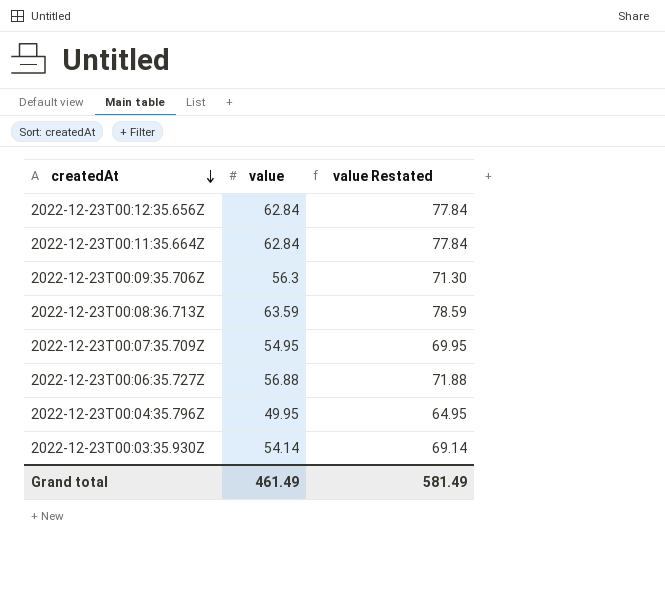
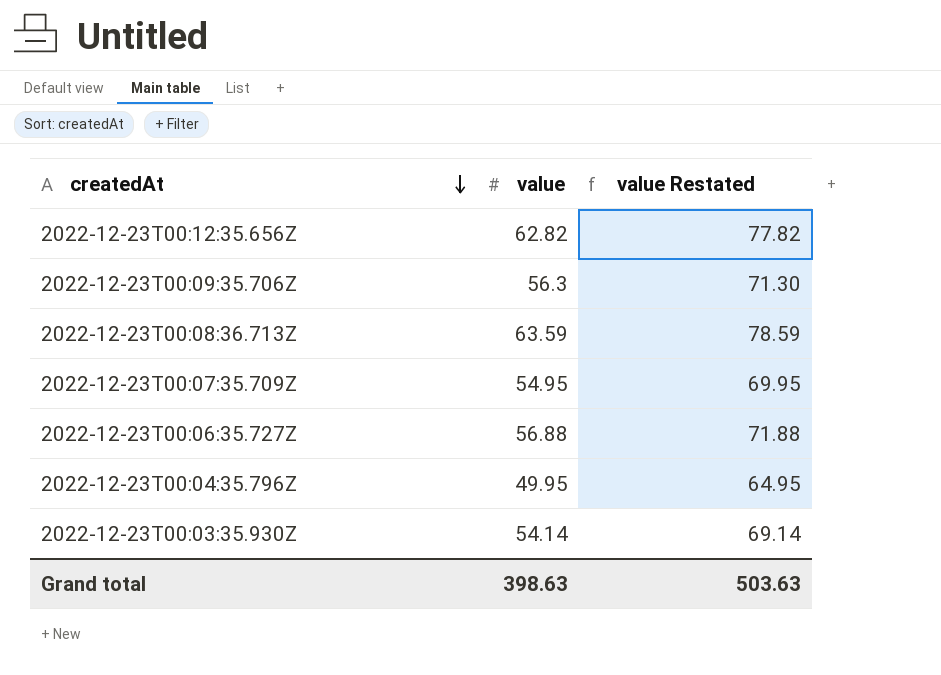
row 2022-12-23T00:11:35.664Z: 62.84 | 77.84 -> none
2022-12-23T00:12:35.656Z | value: 62.84 -> 62.82
2022-12-23T00:12:35.656Z | value Restated: 77.84 -> 77.82
Grand total | value: 461.49 -> 398.63
Grand total | value Restated: 581.49 -> 503.63

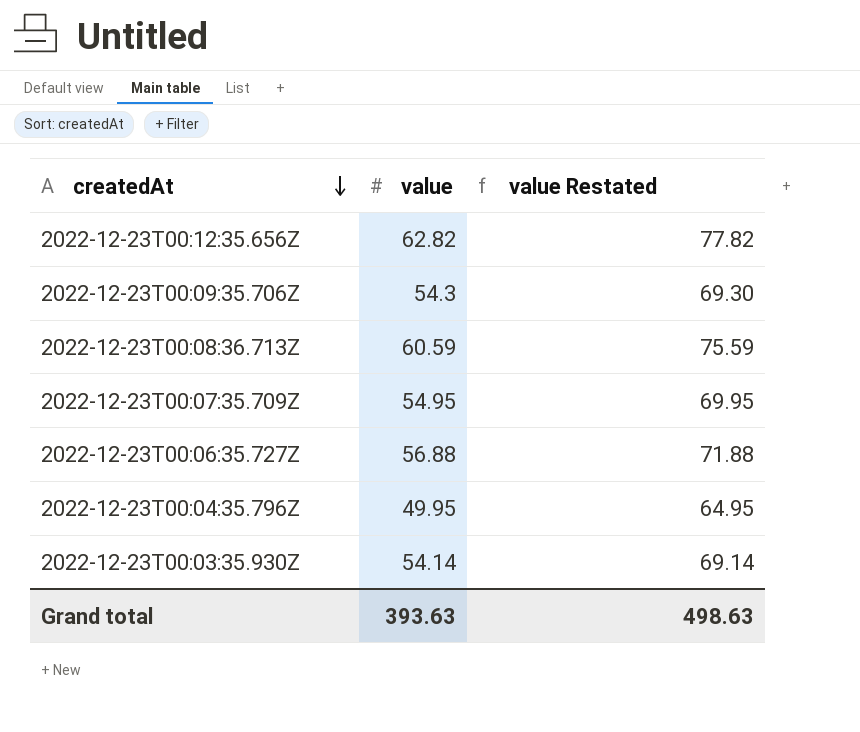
2022-12-23T00:09:35.706Z | value: 56.3 -> 54.3
2022-12-23T00:09:35.706Z | value Restated: 71.30 -> 69.30
2022-12-23T00:08:36.713Z | value: 63.59 -> 60.59
2022-12-23T00:08:36.713Z | value Restated: 78.59 -> 75.59
Grand total | value: 398.63 -> 393.63
Grand total | value Restated: 503.63 -> 498.63

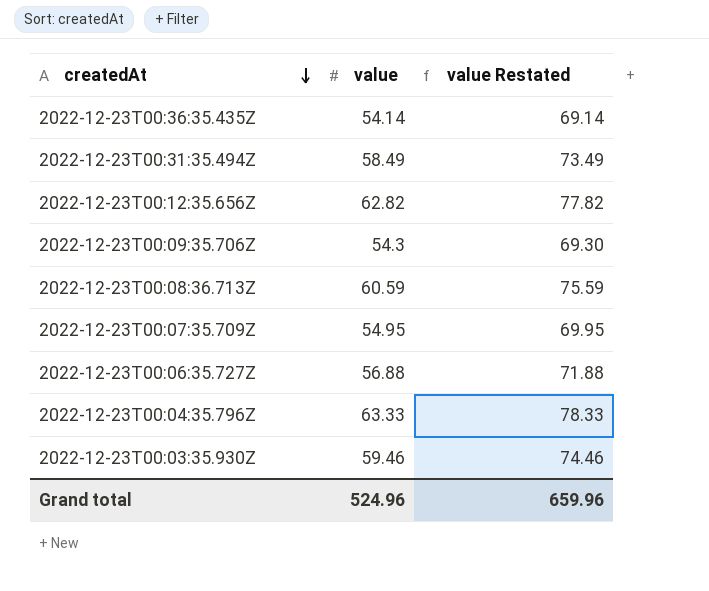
row 2022-12-23T00:36:35.435Z: none -> 54.14 | 69.14
row 2022-12-23T00:31:35.494Z: none -> 58.49 | 73.49
2022-12-23T00:04:35.796Z | value: 49.95 -> 63.33
2022-12-23T00:04:35.796Z | value Restated: 64.95 -> 78.33
2022-12-23T00:03:35.930Z | value: 54.14 -> 59.46
2022-12-23T00:03:35.930Z | value Restated: 69.14 -> 74.46
Grand total | value: 393.63 -> 524.96
Grand total | value Restated: 498.63 -> 659.96

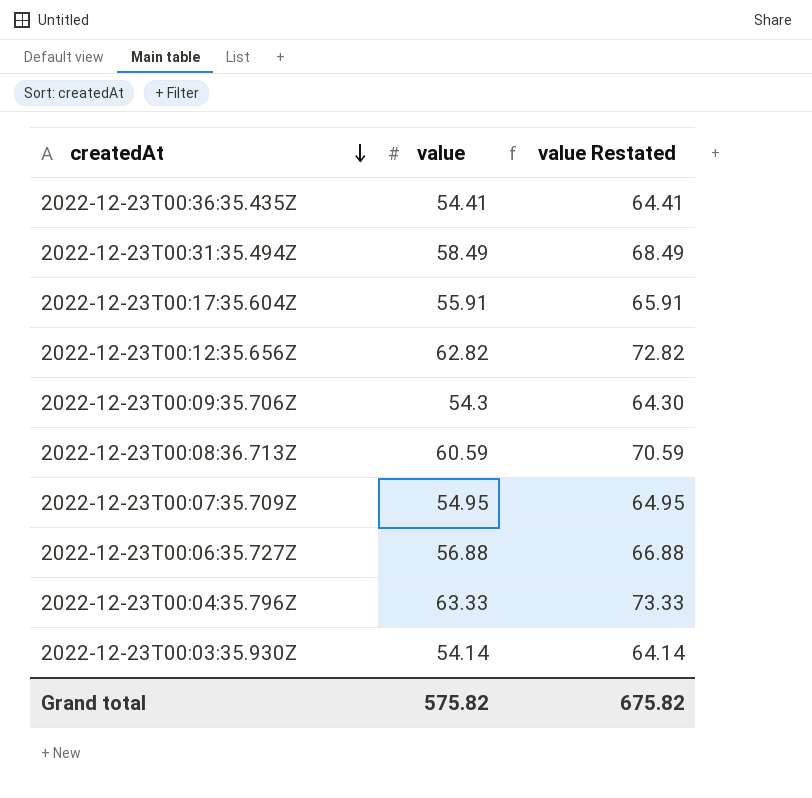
column value Restated | formula: [value] + 15 -> [value] + 10
2022-12-23T00:36:35.435Z | value: 54.14 -> 54.41
row 2022-12-23T00:17:35.604Z: none -> 55.91 | 65.91
2022-12-23T00:03:35.930Z | value: 59.46 -> 54.14
Grand total | value: 524.96 -> 575.82
Grand total | value Restated: 659.96 -> 675.82

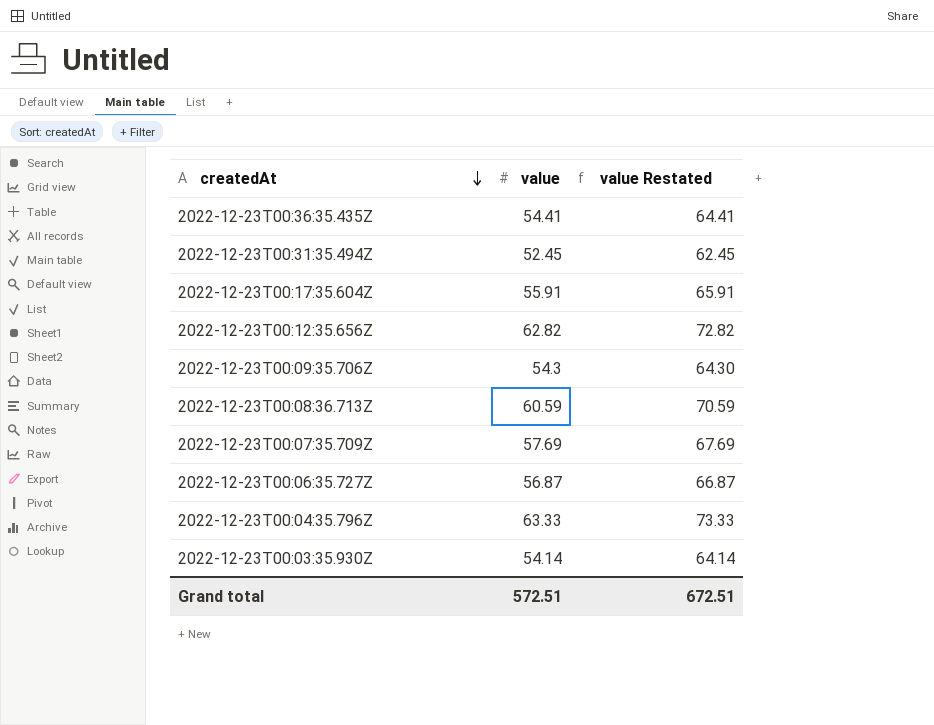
2022-12-23T00:31:35.494Z | value: 58.49 -> 52.45
2022-12-23T00:31:35.494Z | value Restated: 68.49 -> 62.45
2022-12-23T00:07:35.709Z | value: 54.95 -> 57.69
2022-12-23T00:07:35.709Z | value Restated: 64.95 -> 67.69
2022-12-23T00:06:35.727Z | value: 56.88 -> 56.87
2022-12-23T00:06:35.727Z | value Restated: 66.88 -> 66.87
Grand total | value: 575.82 -> 572.51
Grand total | value Restated: 675.82 -> 672.51

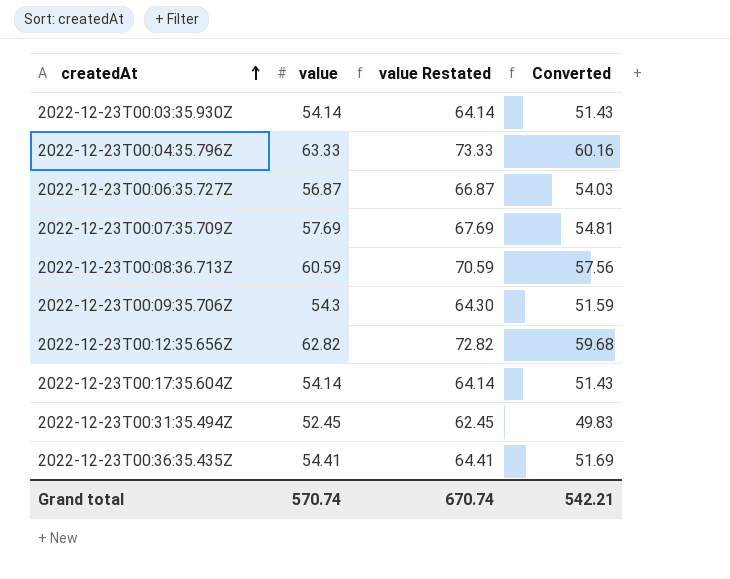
row order: createdAt descending -> createdAt ascending
column Converted | formula: none -> [value] * 0.95
2022-12-23T00:17:35.604Z | value: 55.91 -> 54.14
2022-12-23T00:17:35.604Z | value Restated: 65.91 -> 64.14
Grand total | value: 572.51 -> 570.74
Grand total | value Restated: 672.51 -> 670.74

